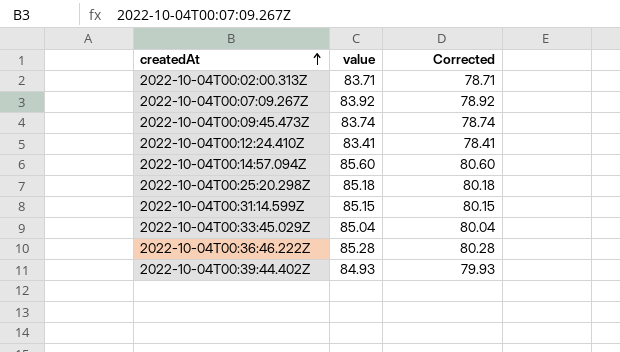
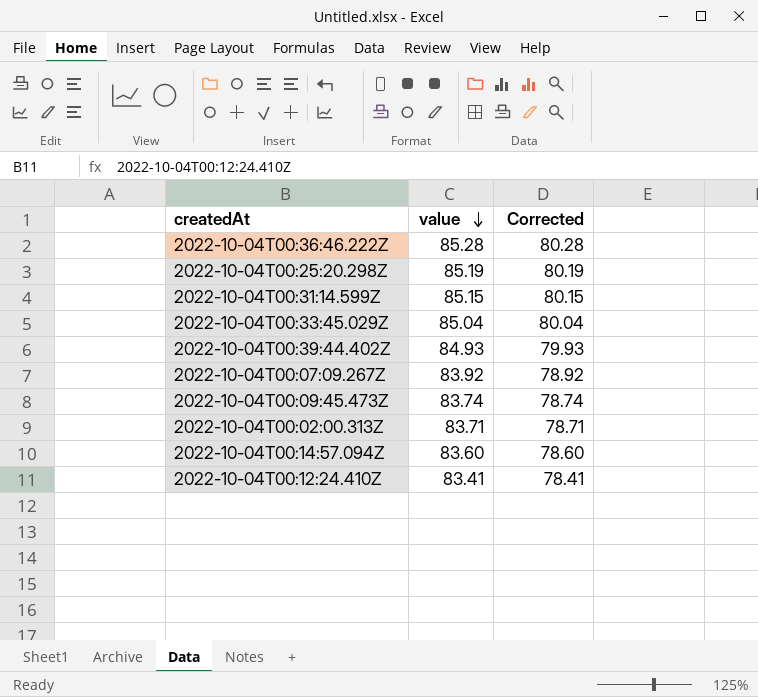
row order: createdAt ascending -> value descending
2022-10-04T00:25:20.298Z | value: 85.18 -> 85.19
2022-10-04T00:25:20.298Z | Corrected: 80.18 -> 80.19
2022-10-04T00:14:57.094Z | value: 85.60 -> 83.60
2022-10-04T00:14:57.094Z | Corrected: 80.60 -> 78.60

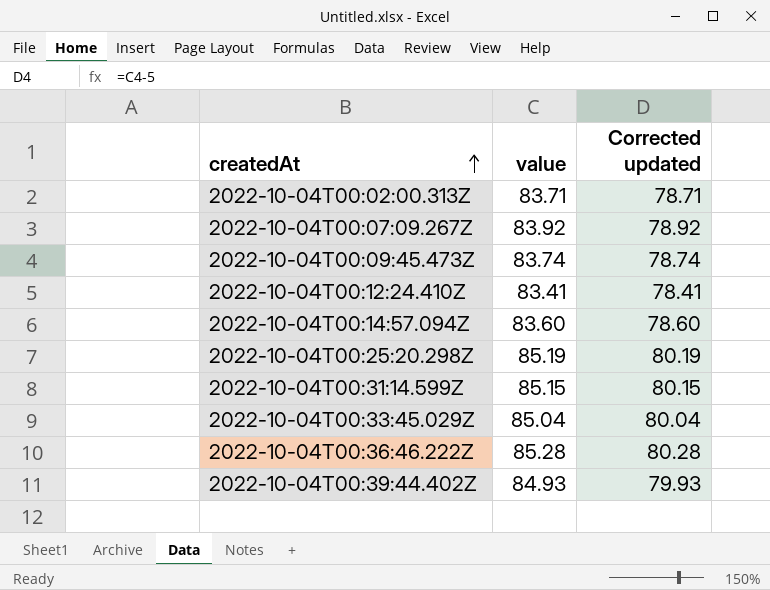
row order: value descending -> createdAt ascending
column name: Corrected -> Corrected updated

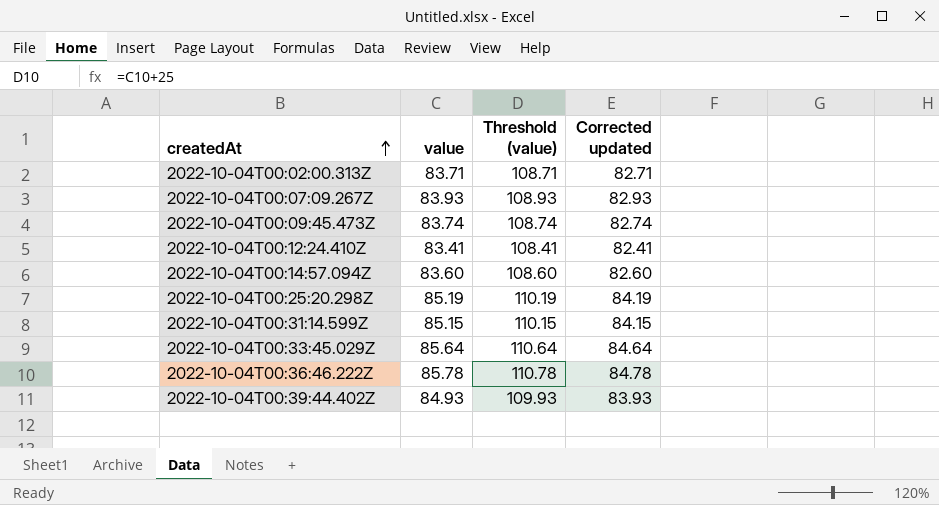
column Threshold (value) | formula: none -> [value] + 25
column Corrected updated | formula: [value] - 5 -> [value] - 1
2022-10-04T00:07:09.267Z | value: 83.92 -> 83.93
2022-10-04T00:33:45.029Z | value: 85.04 -> 85.64
2022-10-04T00:36:46.222Z | value: 85.28 -> 85.78

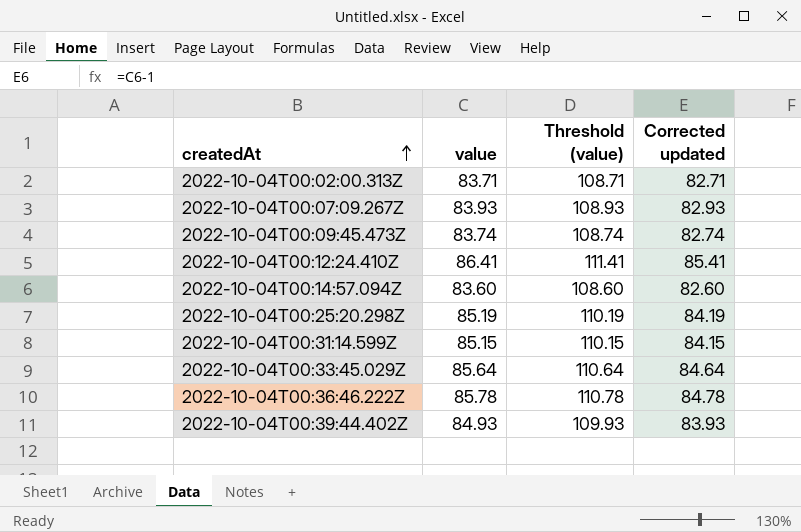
2022-10-04T00:12:24.410Z | value: 83.41 -> 86.41
2022-10-04T00:12:24.410Z | Threshold (value): 108.41 -> 111.41
2022-10-04T00:12:24.410Z | Corrected updated: 82.41 -> 85.41

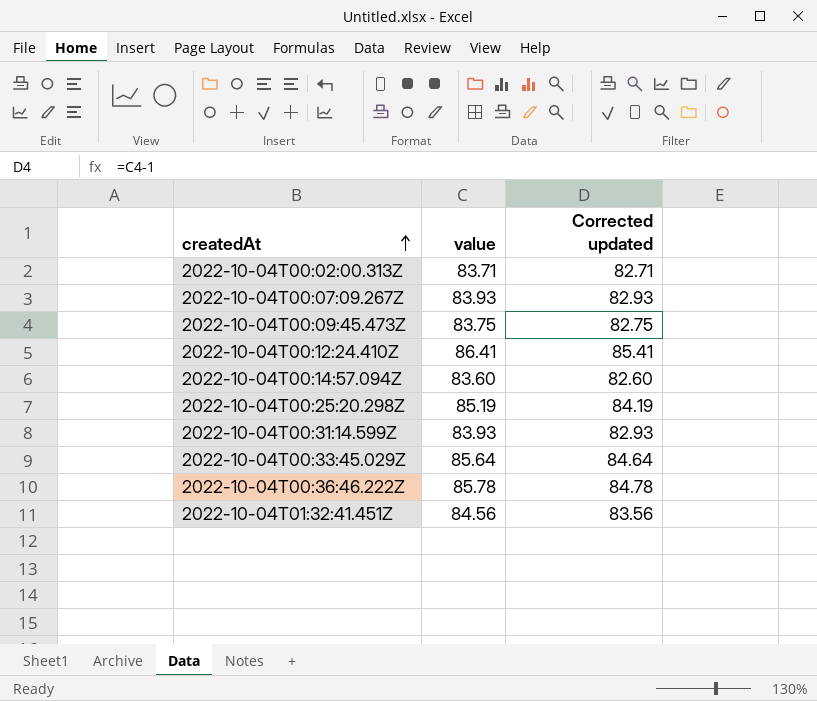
column Threshold (value) | formula: [value] + 25 -> none
row 2022-10-04T00:39:44.402Z: 84.93 | 109.93 | 83.93 -> none
2022-10-04T00:09:45.473Z | value: 83.74 -> 83.75
2022-10-04T00:09:45.473Z | Corrected updated: 82.74 -> 82.75
2022-10-04T00:31:14.599Z | value: 85.15 -> 83.93
2022-10-04T00:31:14.599Z | Corrected updated: 84.15 -> 82.93
row 2022-10-04T01:32:41.451Z: none -> 84.56 | 83.56

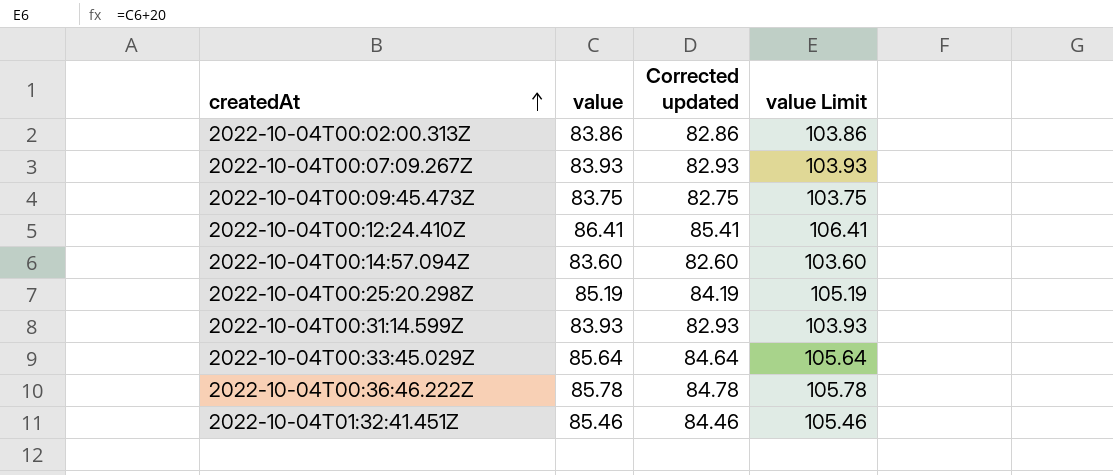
column value Limit | formula: none -> [value] + 20
2022-10-04T00:02:00.313Z | value: 83.71 -> 83.86
2022-10-04T00:02:00.313Z | Corrected updated: 82.71 -> 82.86
2022-10-04T01:32:41.451Z | value: 84.56 -> 85.46
2022-10-04T01:32:41.451Z | Corrected updated: 83.56 -> 84.46

